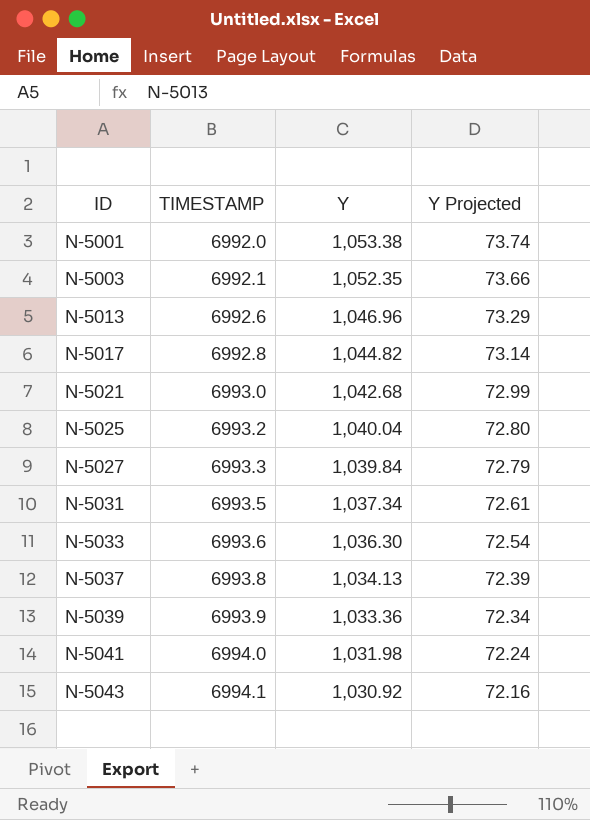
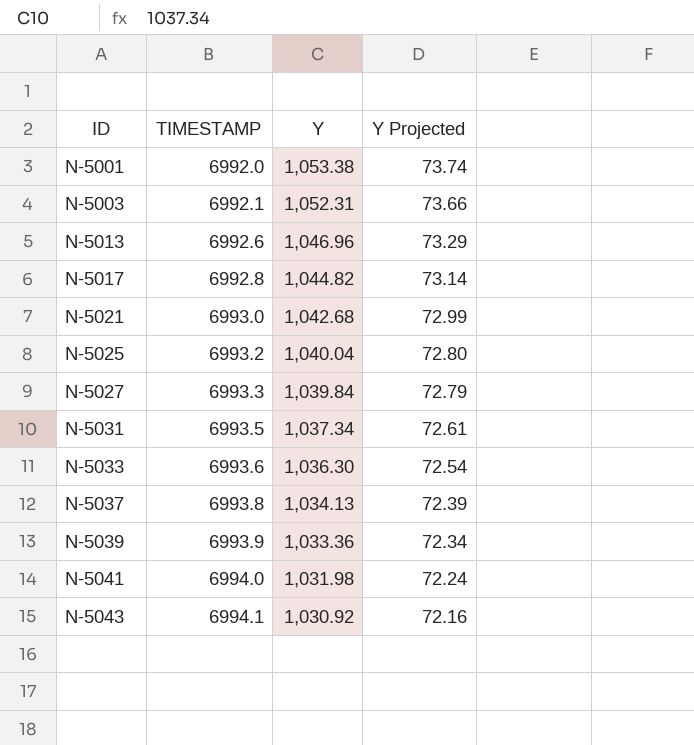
N-5003 | Y: 1,052.35 -> 1,052.31

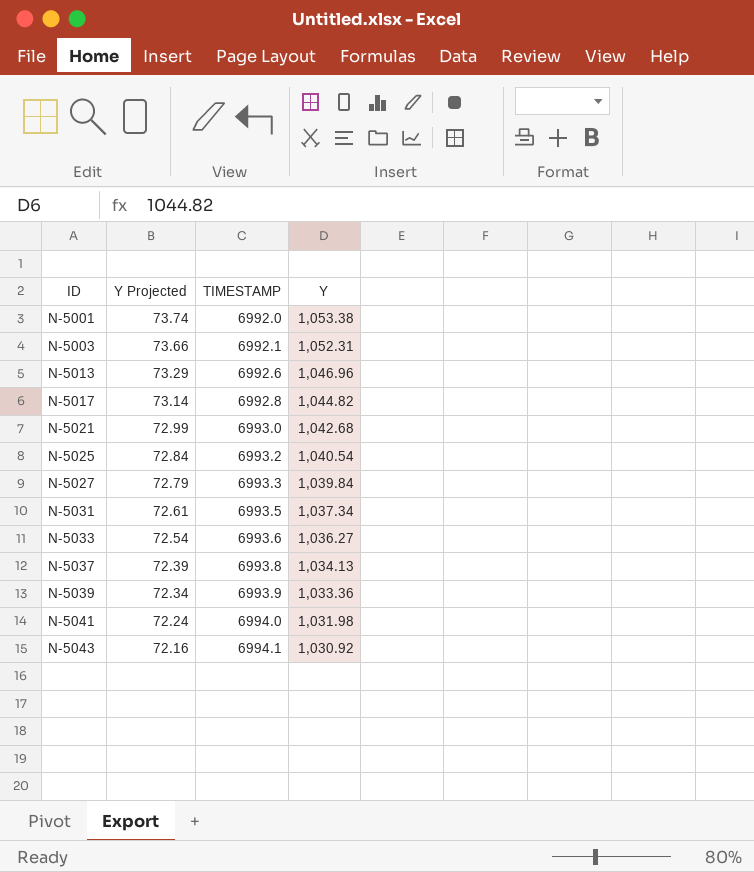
column Y Projected | position: 4 -> 2
N-5025 | Y Projected: 72.80 -> 72.84
N-5025 | Y: 1,040.04 -> 1,040.54
N-5033 | Y: 1,036.30 -> 1,036.27

